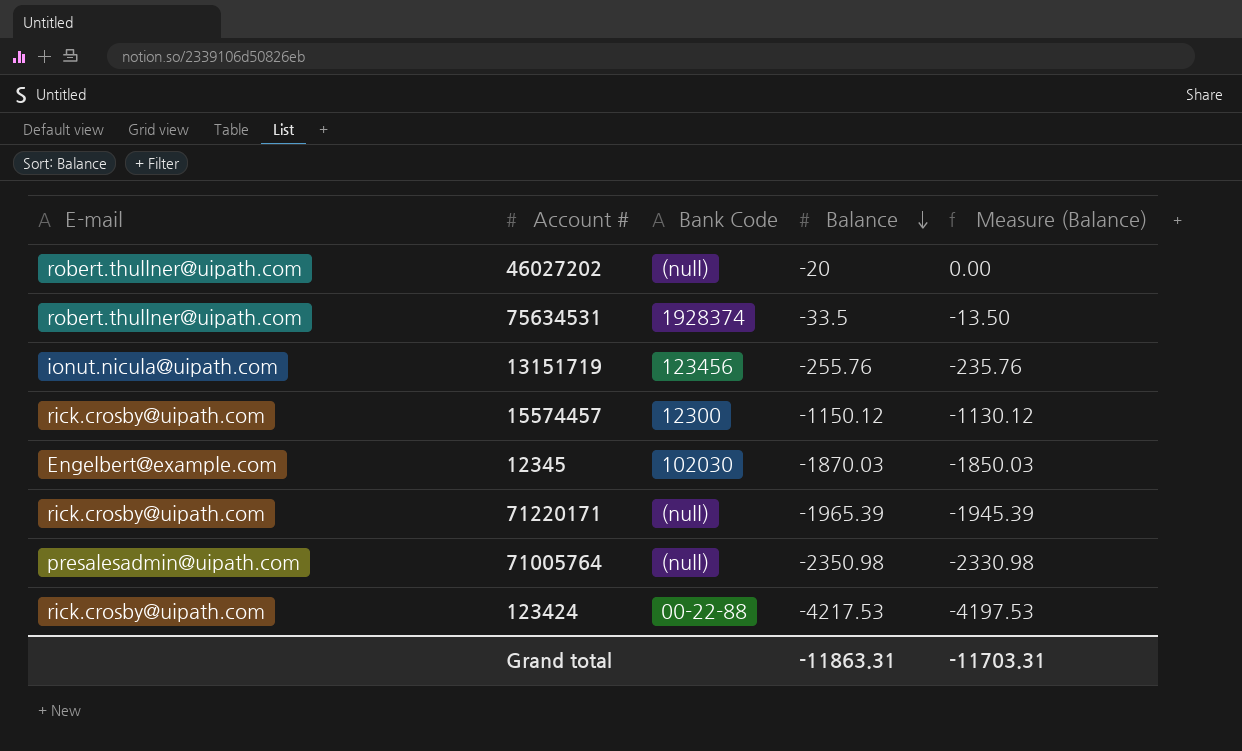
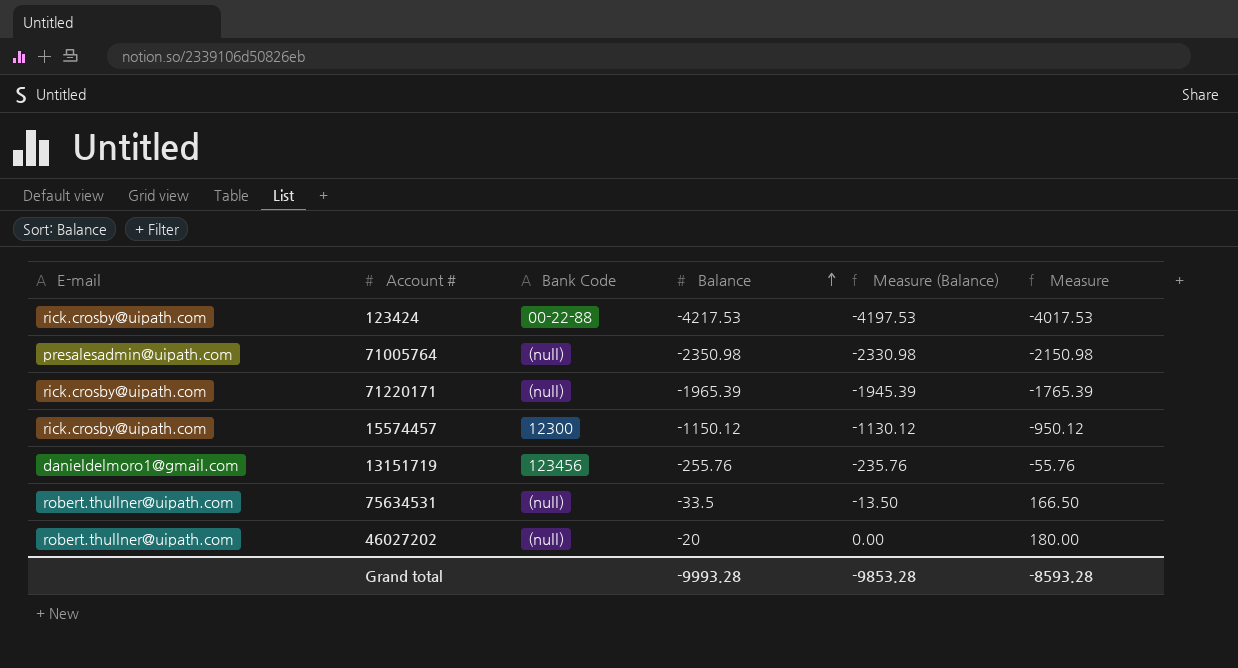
row order: Balance descending -> Balance ascending
column Measure | formula: none -> [Balance] + 200
row 12345: Engelbert@example.com | 102030 | -1870.03 | -1850.03 -> none
13151719 | E-mail: ionut.nicula@uipath.com -> danieldelmoro1@gmail.com
75634531 | Bank Code: 1928374 -> (null)
Grand total | Balance: -11863.31 -> -9993.28
Grand total | Measure (Balance): -11703.31 -> -9853.28

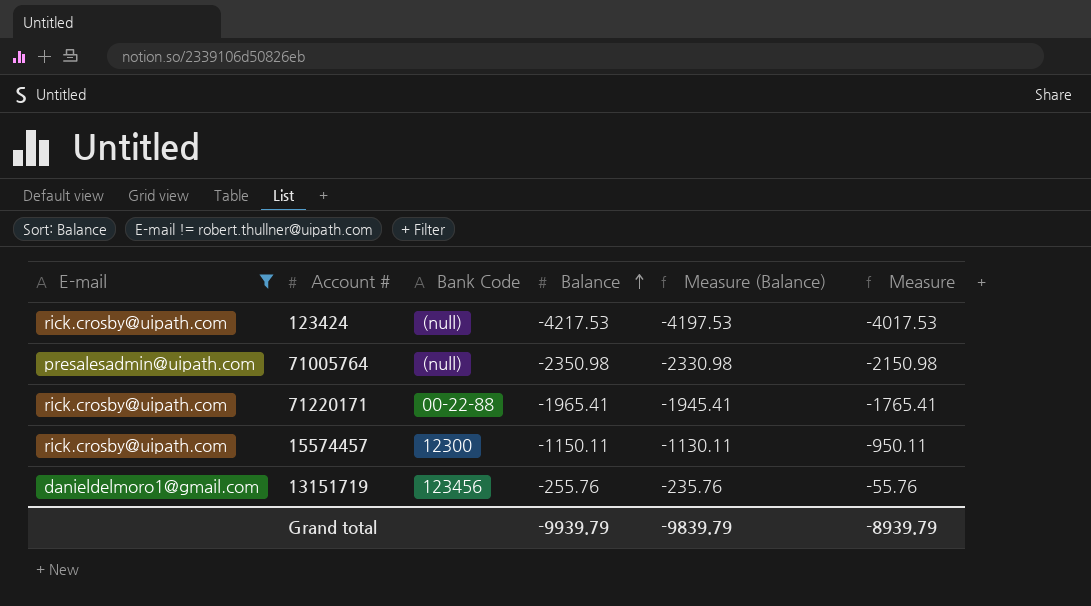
filter: none -> E-mail != robert.thullner@uipath.com
123424 | Bank Code: 00-22-88 -> (null)
71220171 | Bank Code: (null) -> 00-22-88
71220171 | Balance: -1965.39 -> -1965.41
71220171 | Measure (Balance): -1945.39 -> -1945.41
71220171 | Measure: -1765.39 -> -1765.41
15574457 | Balance: -1150.12 -> -1150.11
15574457 | Measure (Balance): -1130.12 -> -1130.11
15574457 | Measure: -950.12 -> -950.11
Grand total | Balance: -9993.28 -> -9939.79
Grand total | Measure (Balance): -9853.28 -> -9839.79
Grand total | Measure: -8593.28 -> -8939.79

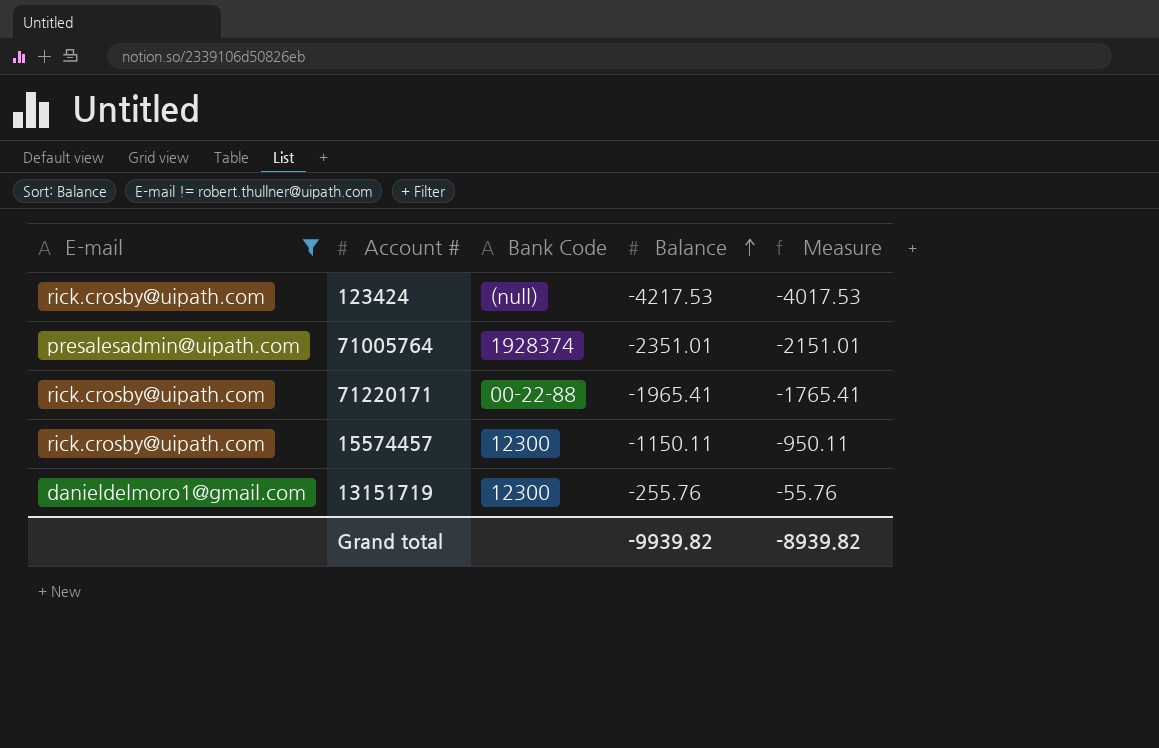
column Measure (Balance) | formula: [Balance] + 20 -> none
71005764 | Bank Code: (null) -> 1928374
71005764 | Balance: -2350.98 -> -2351.01
71005764 | Measure: -2150.98 -> -2151.01
13151719 | Bank Code: 123456 -> 12300
Grand total | Balance: -9939.79 -> -9939.82
Grand total | Measure: -8939.79 -> -8939.82

